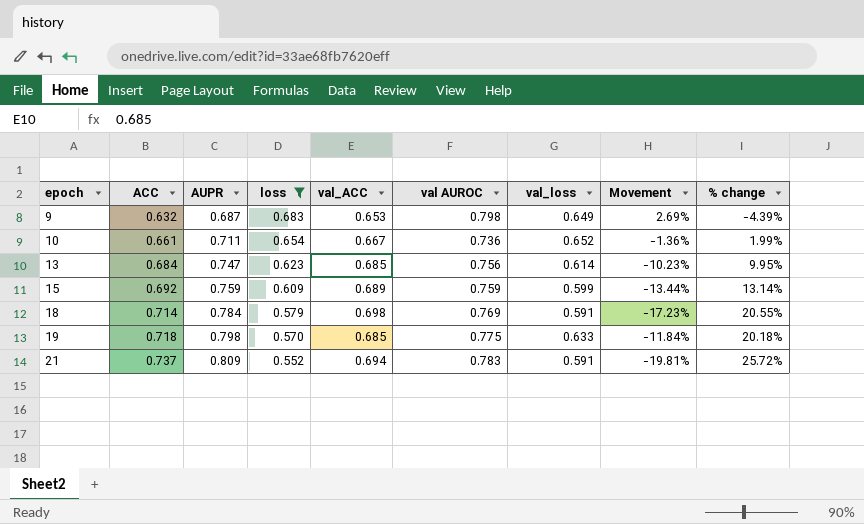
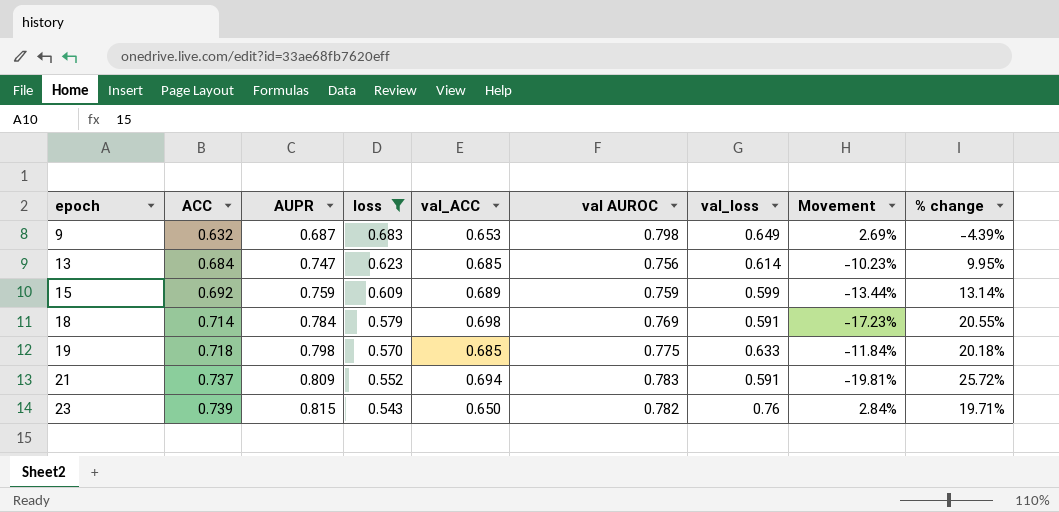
row 10: 0.661 | 0.711 | 0.654 | 0.667 | 0.736 | 0.652 | -1.36% | 1.99% -> none
row 23: none -> 0.739 | 0.815 | 0.543 | 0.650 | 0.782 | 0.76 | 2.84% | 19.71%

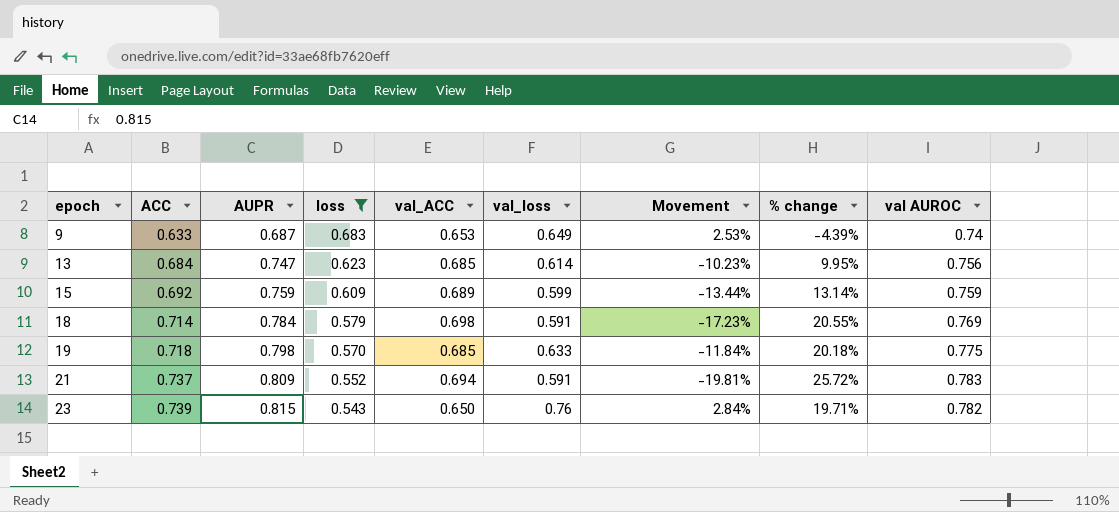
column val AUROC | position: 6 -> 9
9 | ACC: 0.632 -> 0.633
9 | Movement: 2.69% -> 2.53%
9 | val AUROC: 0.798 -> 0.74

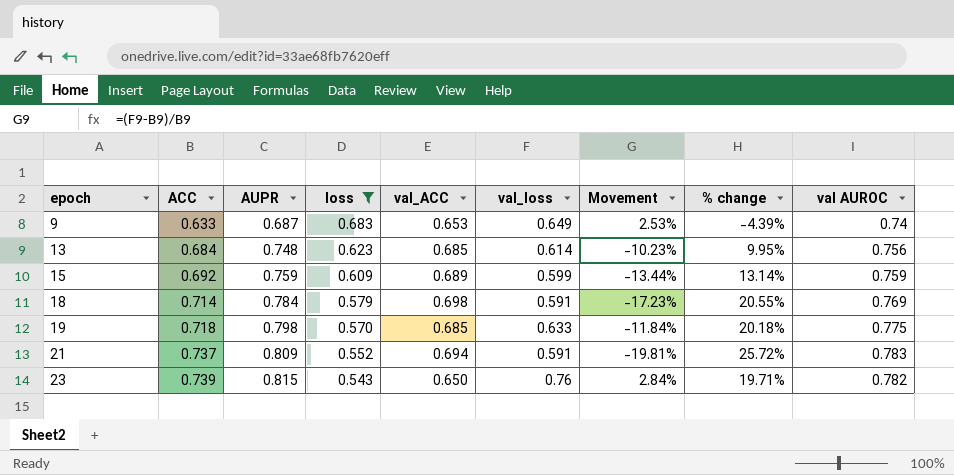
13 | AUPR: 0.747 -> 0.748

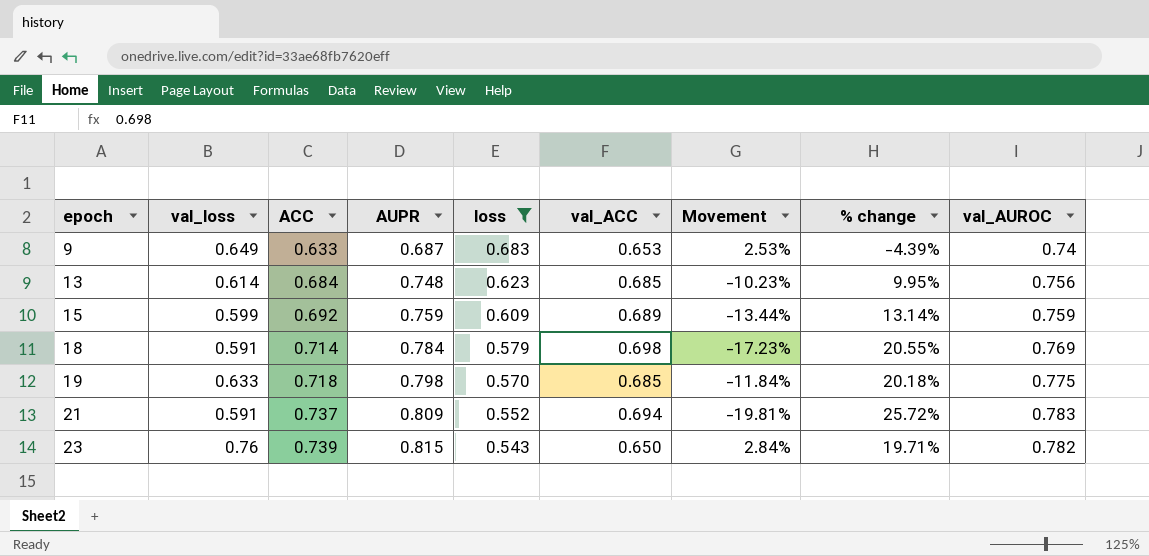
column val_loss | position: 6 -> 2
column name: val AUROC -> val_AUROC

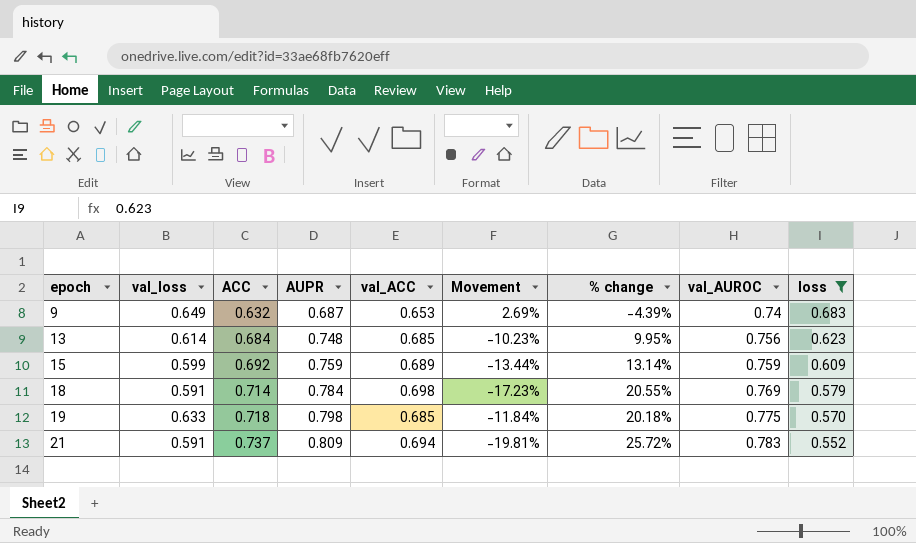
column loss | position: 5 -> 9
row 23: 0.76 | 0.739 | 0.815 | 0.543 | 0.650 | 2.84% | 19.71% | 0.782 -> none
9 | ACC: 0.633 -> 0.632
9 | Movement: 2.53% -> 2.69%

